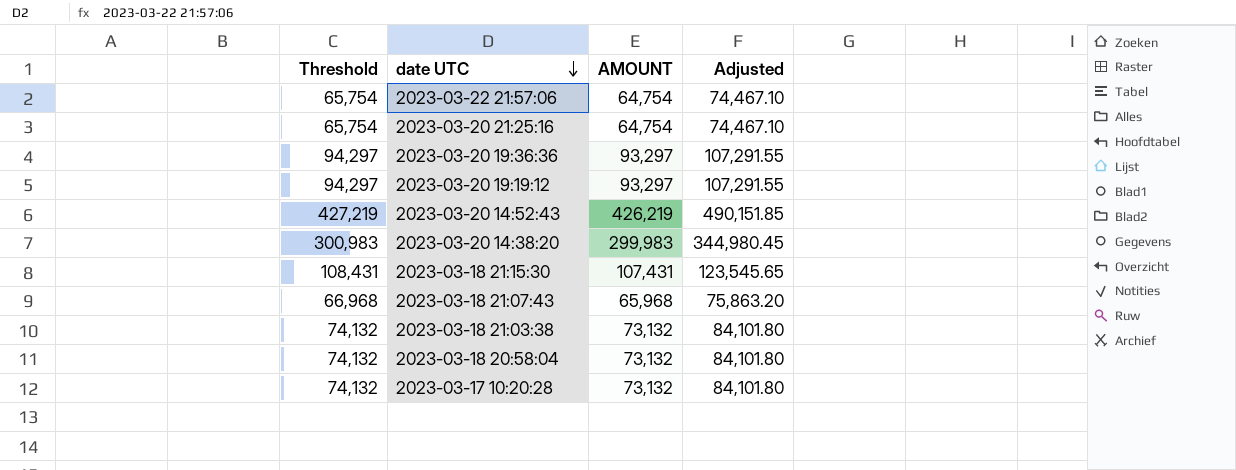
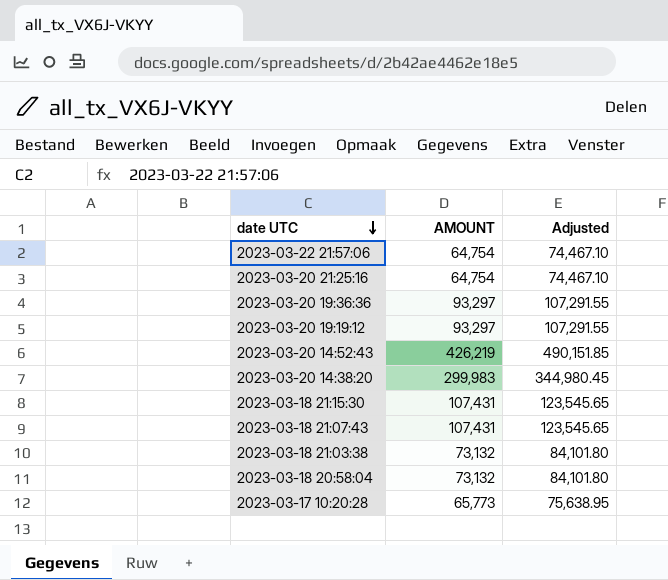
column Threshold | formula: [AMOUNT] + 1000 -> none
2023-03-18 21:07:43 | AMOUNT: 65,968 -> 107,431
2023-03-18 21:07:43 | Adjusted: 75,863.20 -> 123,545.65
2023-03-17 10:20:28 | AMOUNT: 73,132 -> 65,773
2023-03-17 10:20:28 | Adjusted: 84,101.80 -> 75,638.95

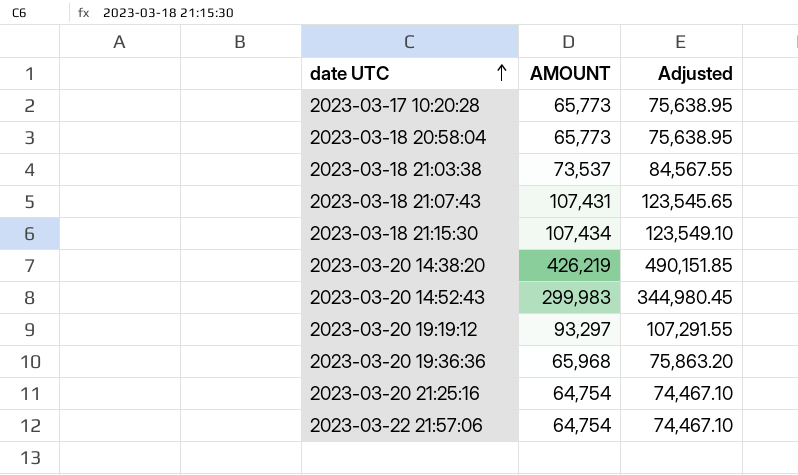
row order: date UTC descending -> date UTC ascending
2023-03-18 20:58:04 | AMOUNT: 73,132 -> 65,773
2023-03-18 20:58:04 | Adjusted: 84,101.80 -> 75,638.95
2023-03-18 21:03:38 | AMOUNT: 73,132 -> 73,537
2023-03-18 21:03:38 | Adjusted: 84,101.80 -> 84,567.55
2023-03-18 21:15:30 | AMOUNT: 107,431 -> 107,434
2023-03-18 21:15:30 | Adjusted: 123,545.65 -> 123,549.10
2023-03-20 14:38:20 | AMOUNT: 299,983 -> 426,219
2023-03-20 14:38:20 | Adjusted: 344,980.45 -> 490,151.85
2023-03-20 14:52:43 | AMOUNT: 426,219 -> 299,983
2023-03-20 14:52:43 | Adjusted: 490,151.85 -> 344,980.45
2023-03-20 19:36:36 | AMOUNT: 93,297 -> 65,968
2023-03-20 19:36:36 | Adjusted: 107,291.55 -> 75,863.20

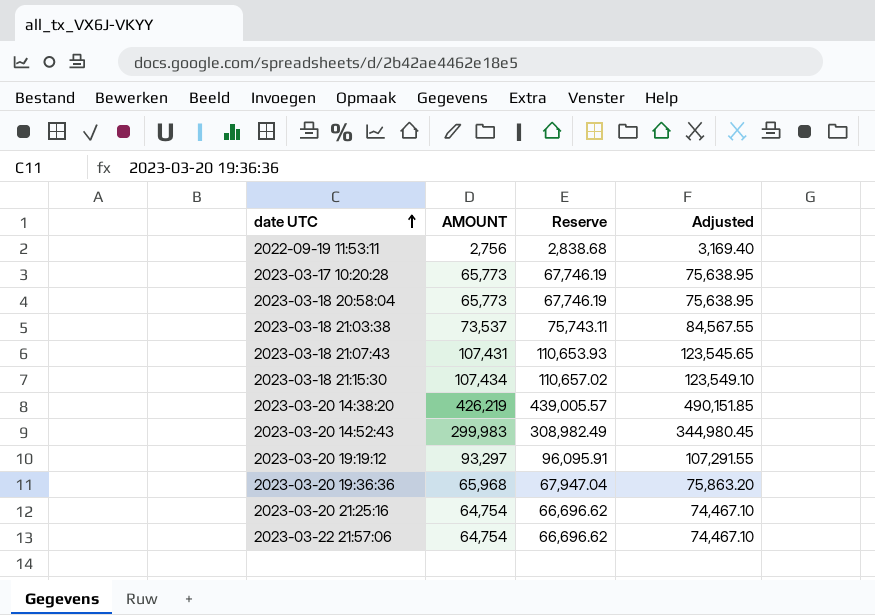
column Reserve | formula: none -> [AMOUNT] * 1.03
row 2022-09-19 11:53:11: none -> 2,756 | 2,838.68 | 3,169.40

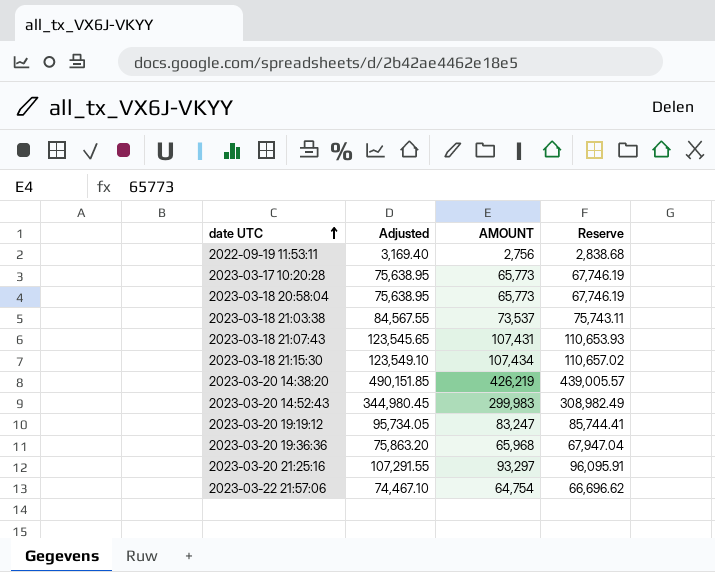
column Adjusted | position: 4 -> 2
2023-03-20 19:19:12 | Adjusted: 107,291.55 -> 95,734.05
2023-03-20 19:19:12 | AMOUNT: 93,297 -> 83,247
2023-03-20 19:19:12 | Reserve: 96,095.91 -> 85,744.41
2023-03-20 21:25:16 | Adjusted: 74,467.10 -> 107,291.55
2023-03-20 21:25:16 | AMOUNT: 64,754 -> 93,297
2023-03-20 21:25:16 | Reserve: 66,696.62 -> 96,095.91

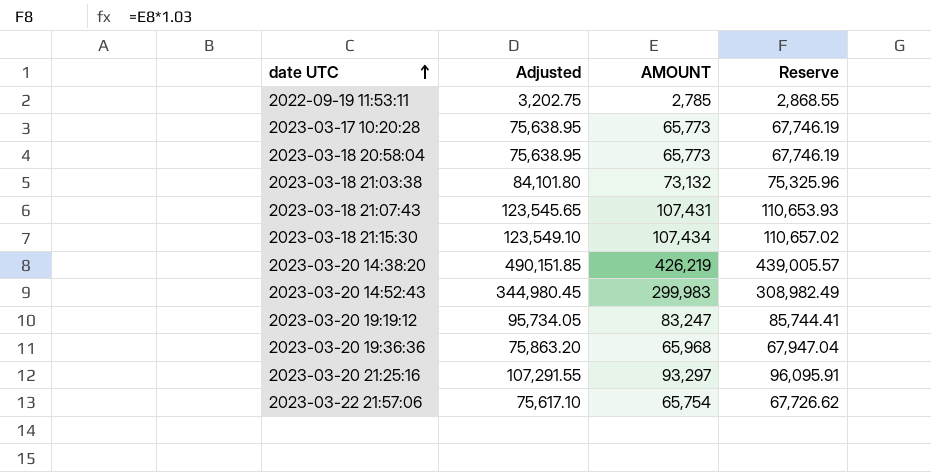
2022-09-19 11:53:11 | Adjusted: 3,169.40 -> 3,202.75
2022-09-19 11:53:11 | AMOUNT: 2,756 -> 2,785
2022-09-19 11:53:11 | Reserve: 2,838.68 -> 2,868.55
2023-03-18 21:03:38 | Adjusted: 84,567.55 -> 84,101.80
2023-03-18 21:03:38 | AMOUNT: 73,537 -> 73,132
2023-03-18 21:03:38 | Reserve: 75,743.11 -> 75,325.96
2023-03-22 21:57:06 | Adjusted: 74,467.10 -> 75,617.10
2023-03-22 21:57:06 | AMOUNT: 64,754 -> 65,754
2023-03-22 21:57:06 | Reserve: 66,696.62 -> 67,726.62

